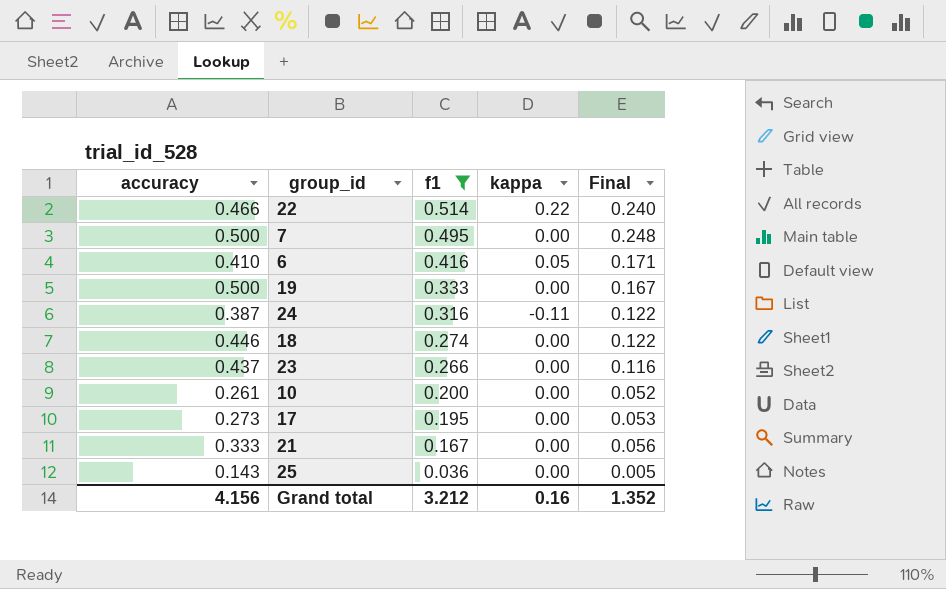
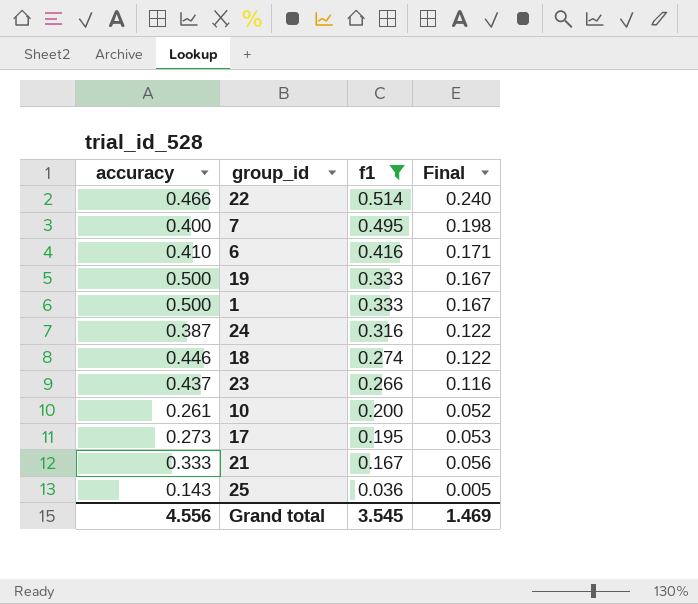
column kappa | position: 4 -> none
7 | accuracy: 0.500 -> 0.400
7 | Final: 0.248 -> 0.198
row 1: none -> 0.500 | 0.333 | 0.167
Grand total | accuracy: 4.156 -> 4.556
Grand total | f1: 3.212 -> 3.545
Grand total | Final: 1.352 -> 1.469

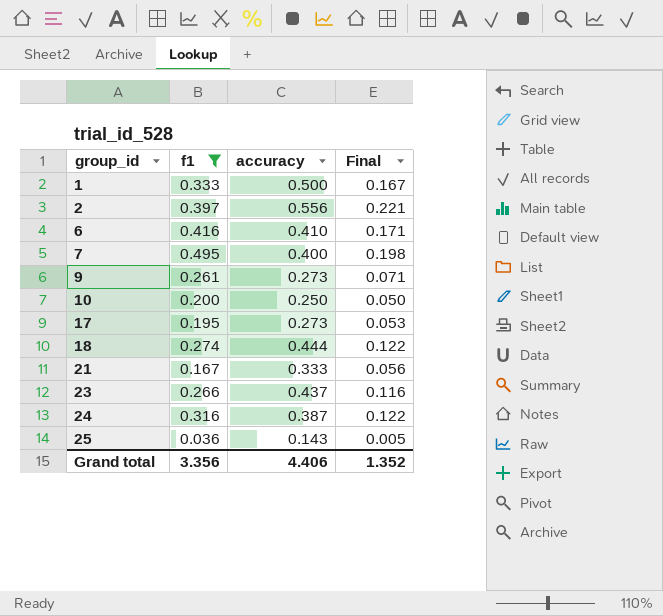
row order: f1 descending -> group_id ascending
column accuracy | position: 1 -> 3
row 22: 0.466 | 0.514 | 0.240 -> none
row 19: 0.500 | 0.333 | 0.167 -> none
row 2: none -> 0.397 | 0.556 | 0.221
row 9: none -> 0.261 | 0.273 | 0.071
10 | accuracy: 0.261 -> 0.250
10 | Final: 0.052 -> 0.050
18 | accuracy: 0.446 -> 0.444
Grand total | f1: 3.545 -> 3.356
Grand total | accuracy: 4.556 -> 4.406
Grand total | Final: 1.469 -> 1.352

